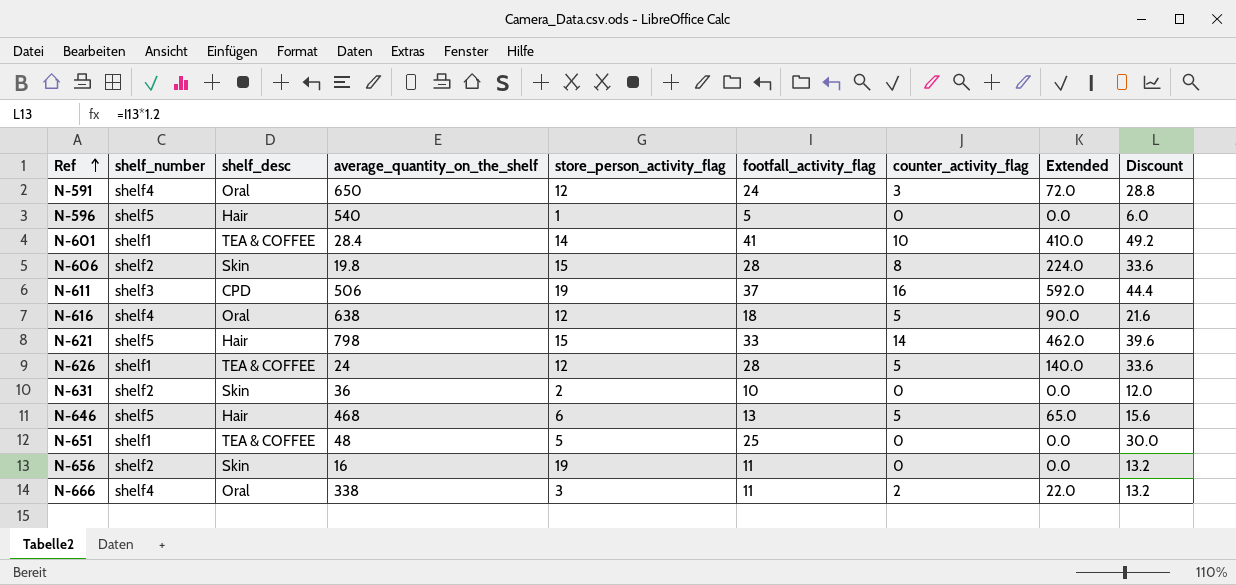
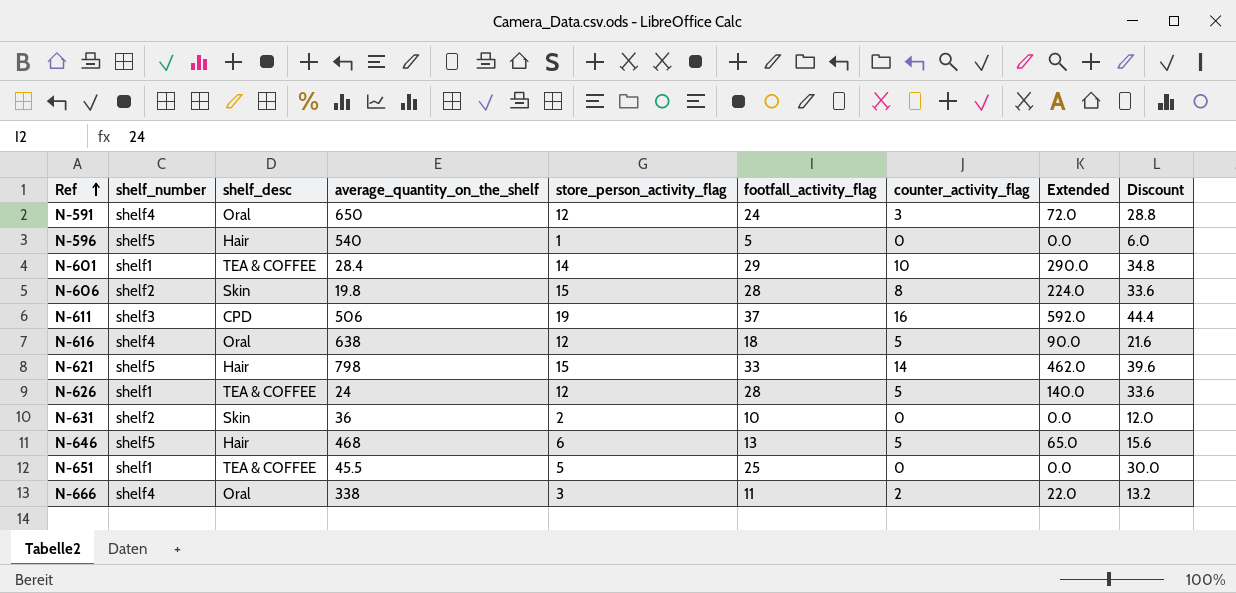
row N-656: shelf2 | Skin | 16 | 19 | 11 | 0 | 0.0 | 13.2 -> none
N-601 | footfall_activity_flag: 41 -> 29
N-601 | Extended: 410.0 -> 290.0
N-601 | Discount: 49.2 -> 34.8
N-651 | average_quantity_on_the_shelf: 48 -> 45.5

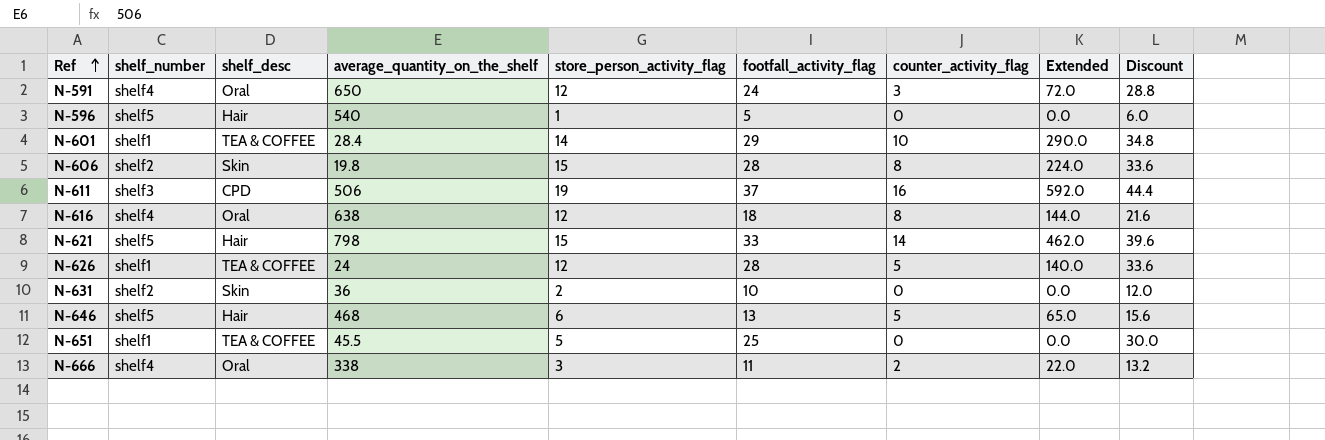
N-616 | counter_activity_flag: 5 -> 8
N-616 | Extended: 90.0 -> 144.0

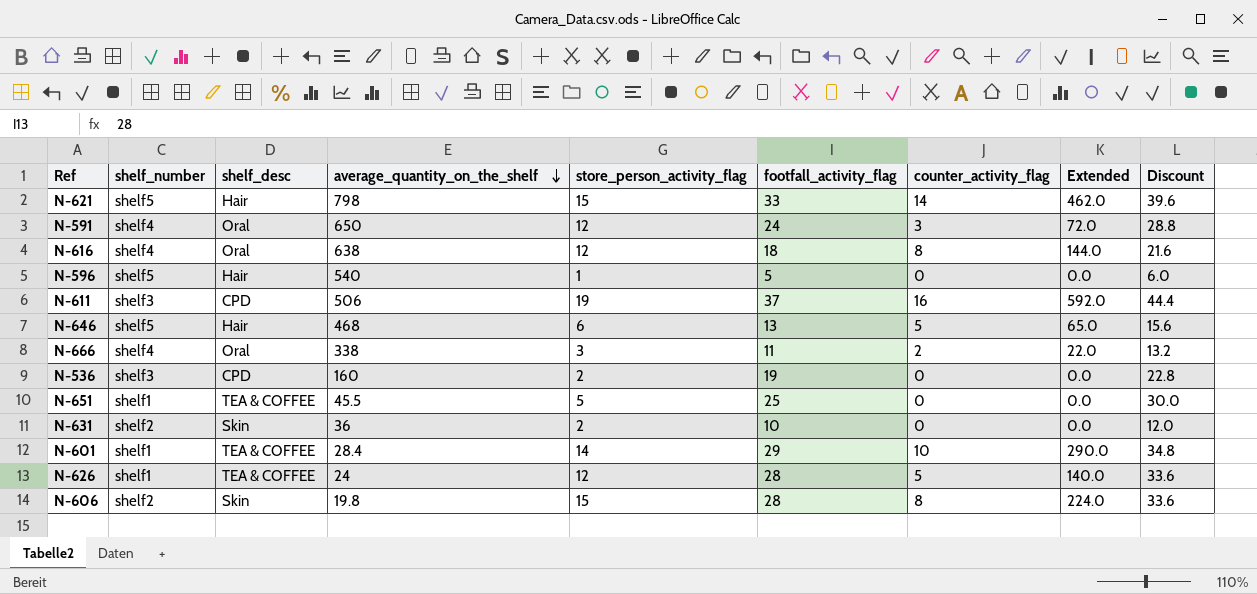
row order: Ref ascending -> average_quantity_on_the_shelf descending
row N-536: none -> shelf3 | CPD | 160 | 2 | 19 | 0 | 0.0 | 22.8

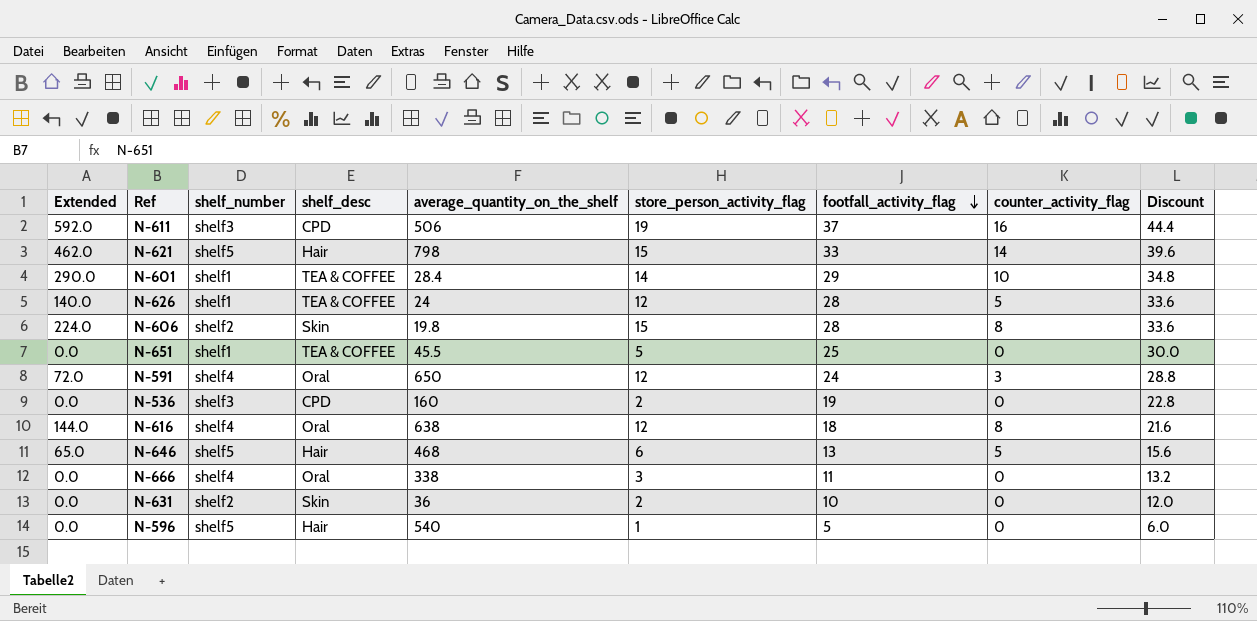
row order: average_quantity_on_the_shelf descending -> footfall_activity_flag descending
column Extended | position: 8 -> 1
N-666 | Extended: 22.0 -> 0.0
N-666 | counter_activity_flag: 2 -> 0

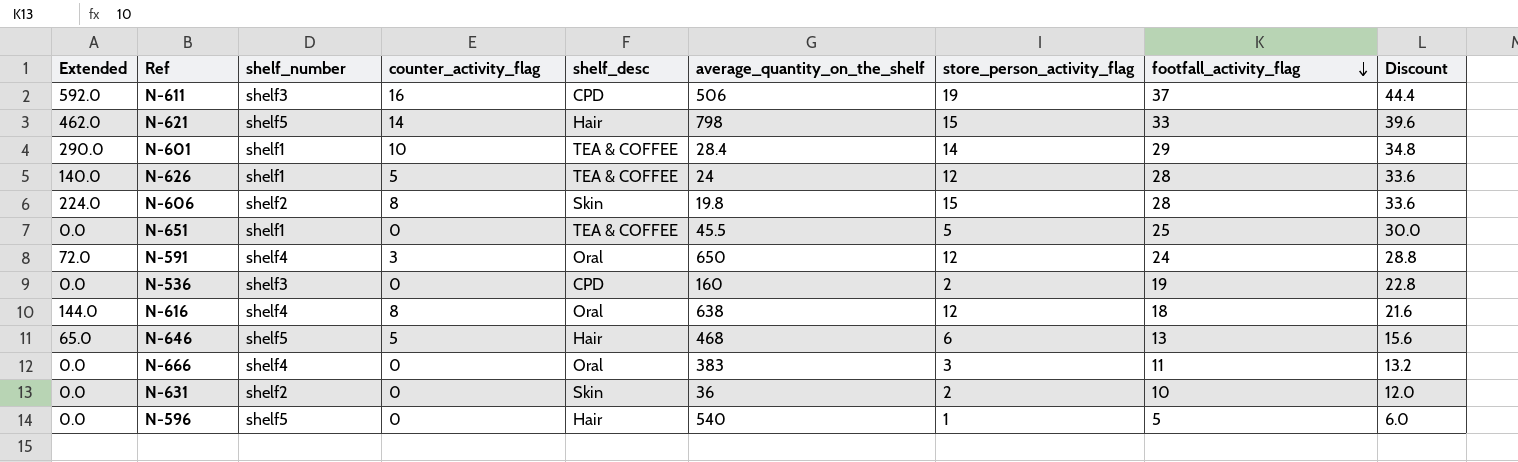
column counter_activity_flag | position: 8 -> 4
N-666 | average_quantity_on_the_shelf: 338 -> 383

